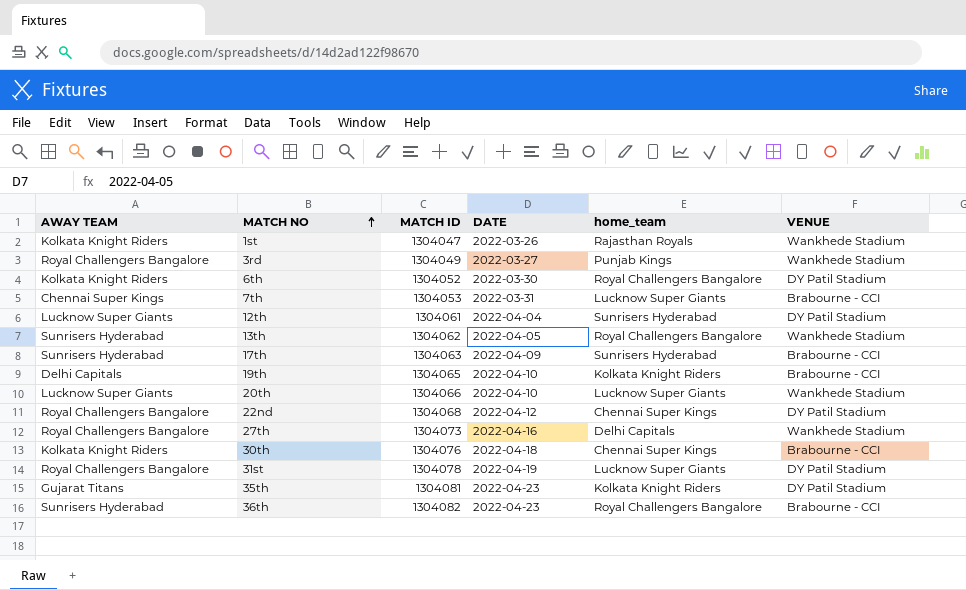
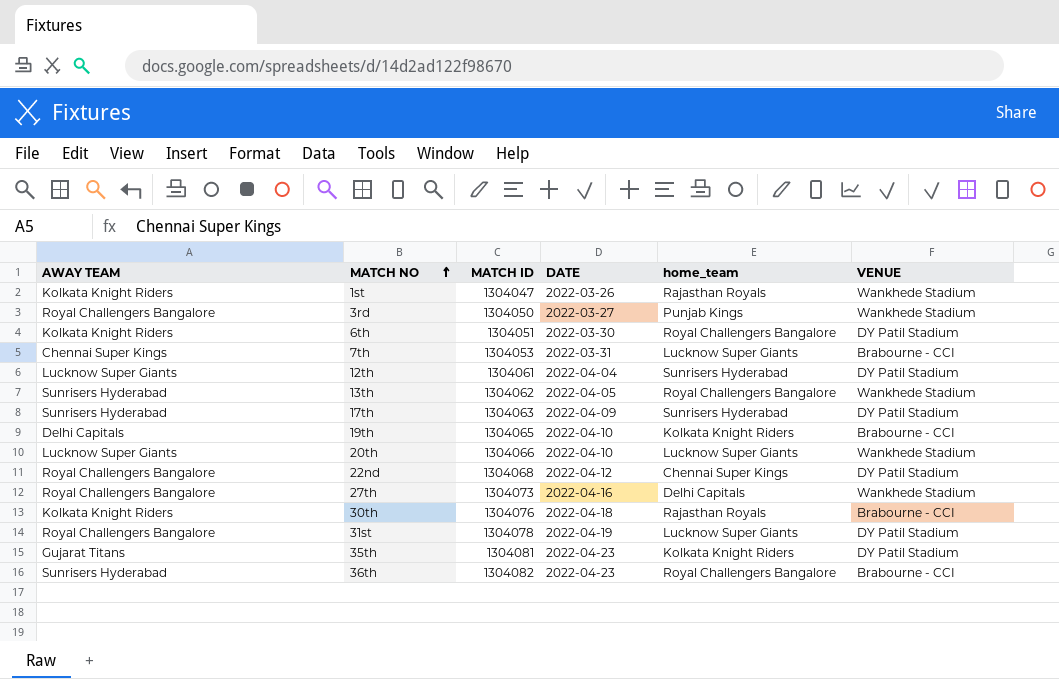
3rd | MATCH ID: 1304049 -> 1304050
6th | MATCH ID: 1304052 -> 1304051
17th | VENUE: Brabourne - CCI -> DY Patil Stadium
30th | home_team: Chennai Super Kings -> Rajasthan Royals

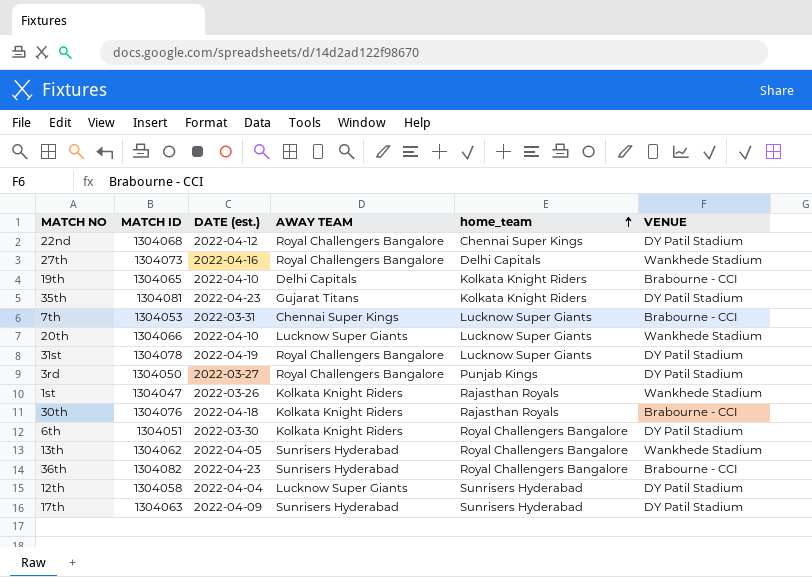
row order: MATCH NO ascending -> home_team ascending
column name: DATE -> DATE (est.)
column AWAY TEAM | position: 1 -> 4
3rd | VENUE: Wankhede Stadium -> DY Patil Stadium
12th | MATCH ID: 1304061 -> 1304058

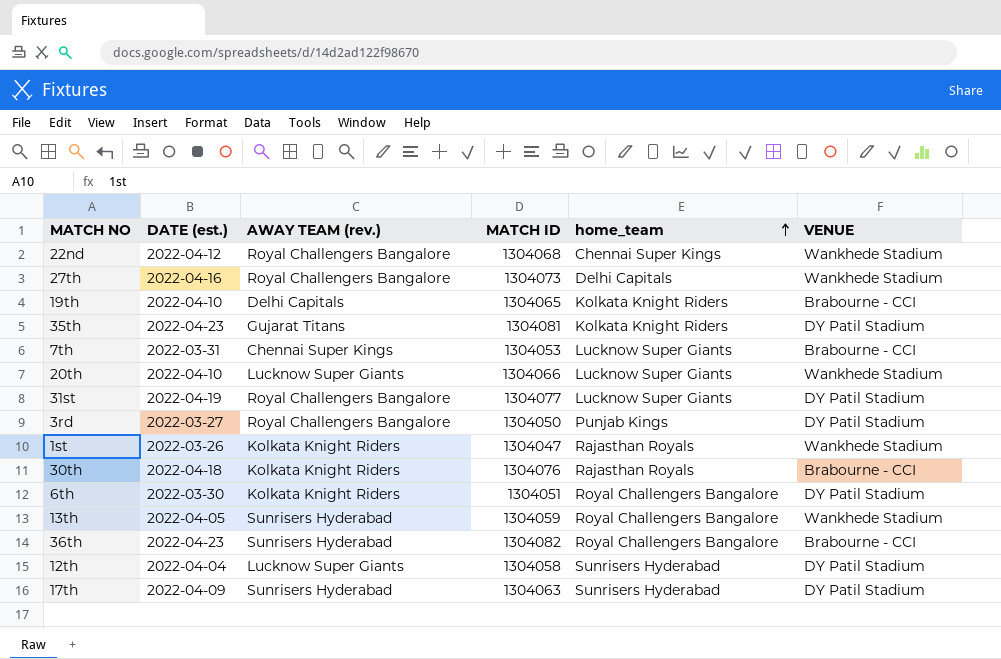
column name: AWAY TEAM -> AWAY TEAM (rev.)
column MATCH ID | position: 2 -> 4
22nd | VENUE: DY Patil Stadium -> Wankhede Stadium
31st | MATCH ID: 1304078 -> 1304077
13th | MATCH ID: 1304062 -> 1304059

